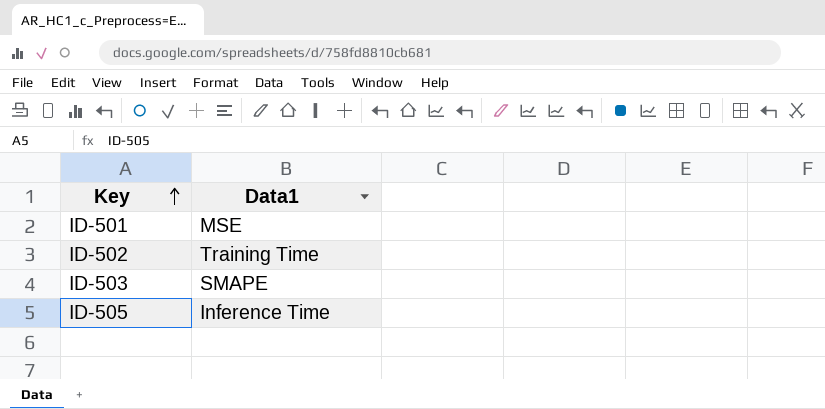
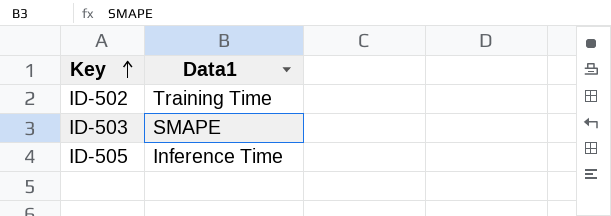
row ID-501: MSE -> none

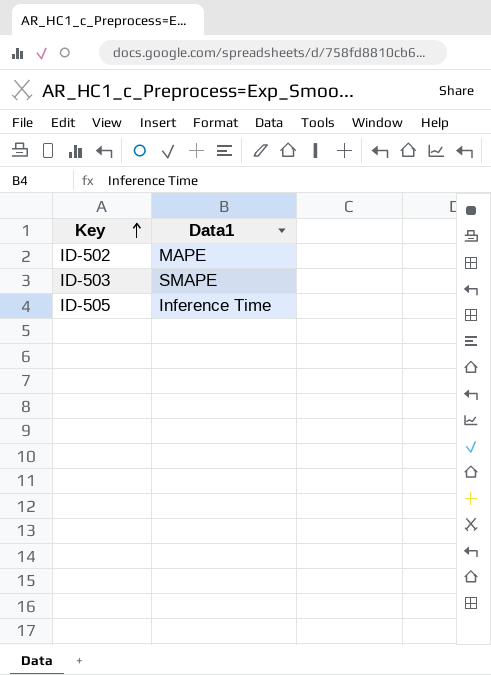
ID-502 | Data1: Training Time -> MAPE

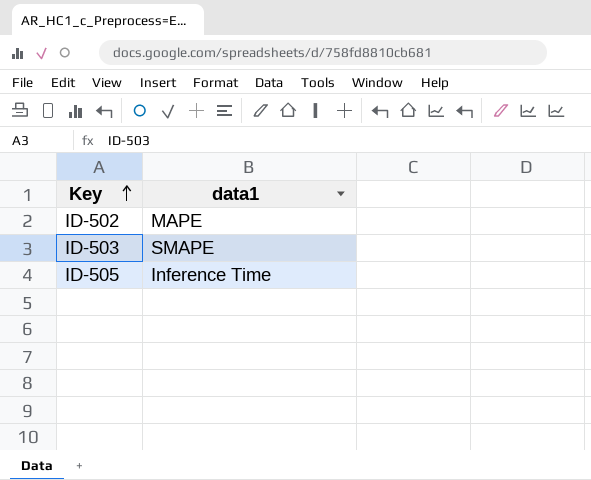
column name: Data1 -> data1

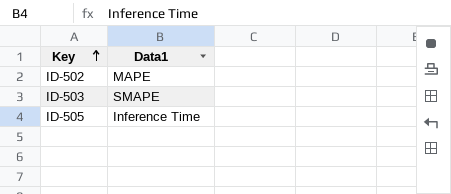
column name: data1 -> Data1

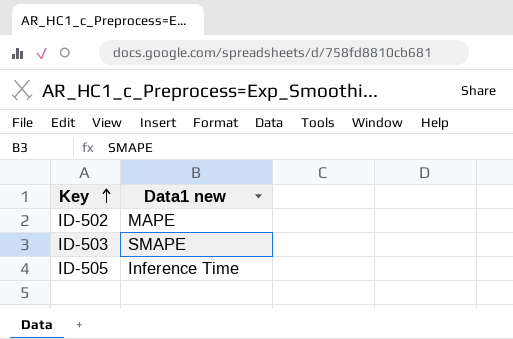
column name: Data1 -> Data1 new

